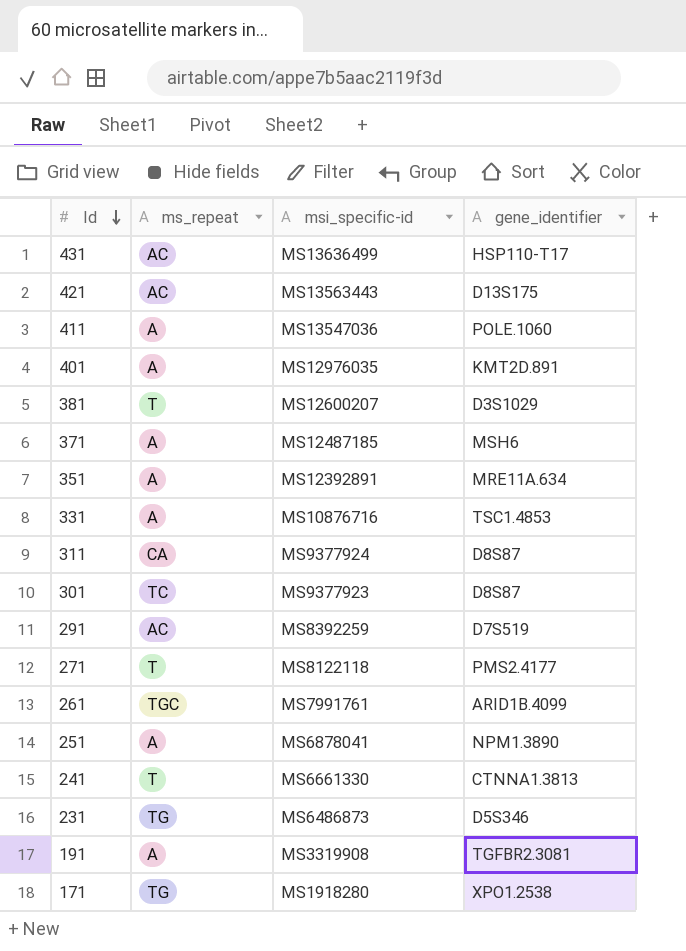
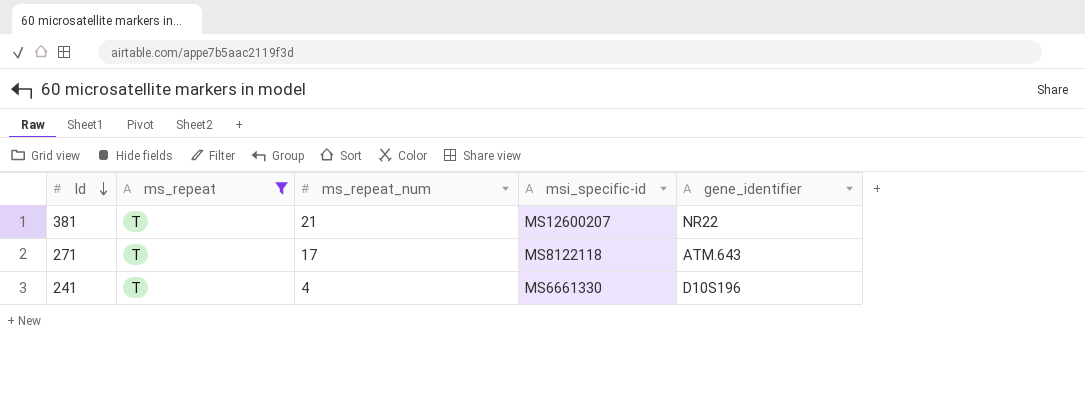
filter: none -> ms_repeat = T
column ms_repeat_num | position: none -> 3
381 | gene_identifier: D3S1029 -> NR22
271 | gene_identifier: PMS2.4177 -> ATM.643
241 | gene_identifier: CTNNA1.3813 -> D10S196

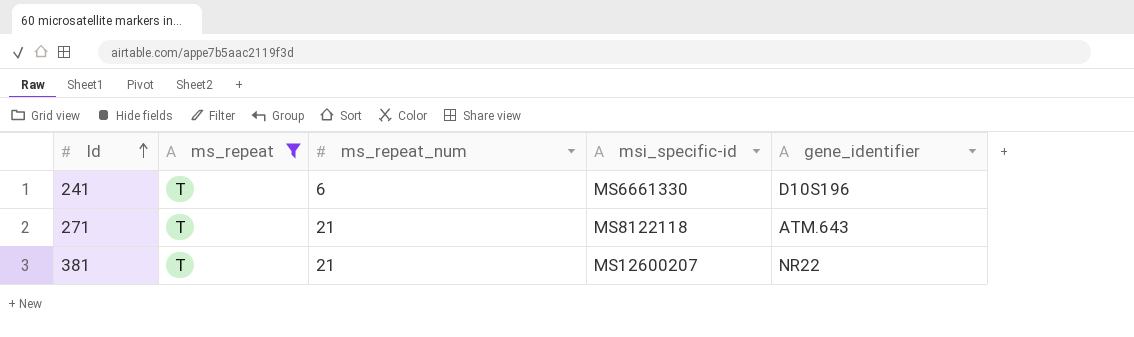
row order: Id descending -> Id ascending
241 | ms_repeat_num: 4 -> 6
271 | ms_repeat_num: 17 -> 21

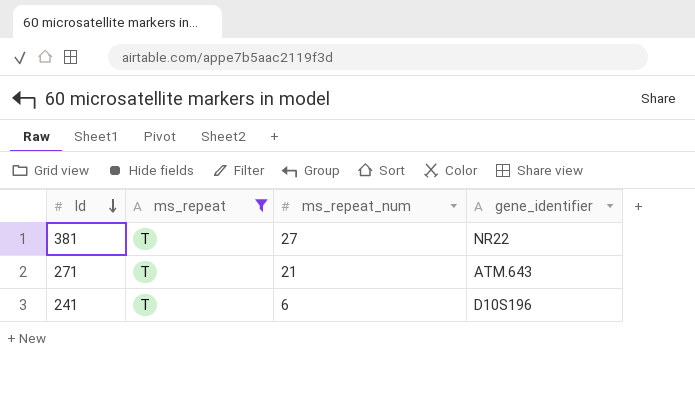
row order: Id ascending -> Id descending
column msi_specific-id | position: 4 -> none
381 | ms_repeat_num: 21 -> 27

